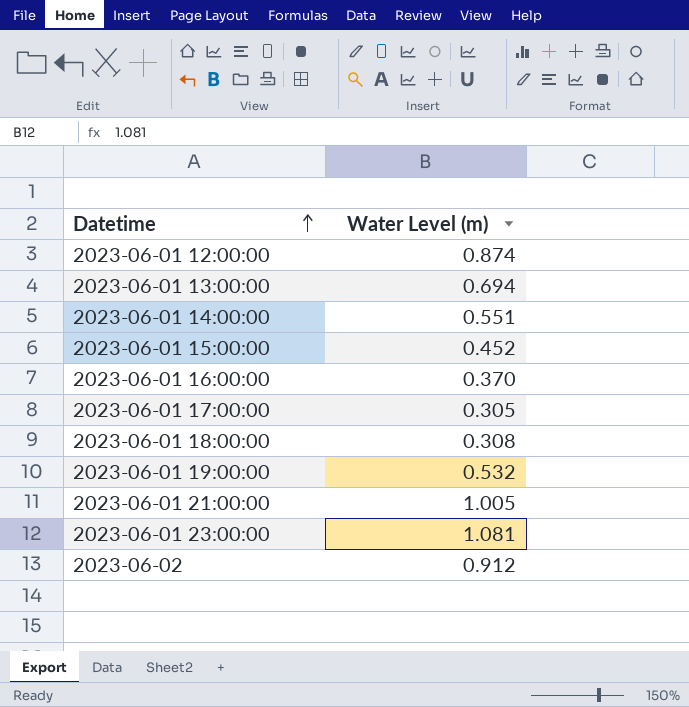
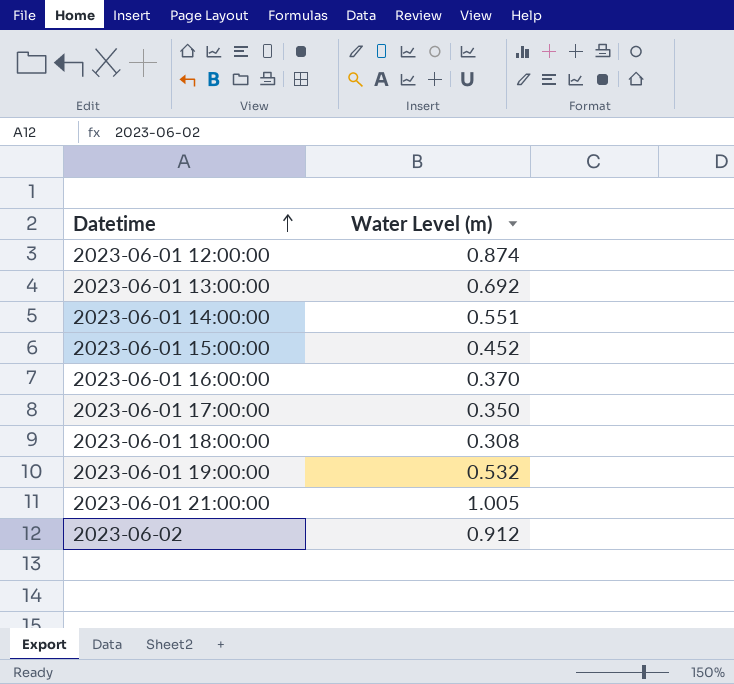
row 2023-06-01 23:00:00: 1.081 -> none
2023-06-01 13:00:00 | Water Level (m): 0.694 -> 0.692
2023-06-01 17:00:00 | Water Level (m): 0.305 -> 0.350

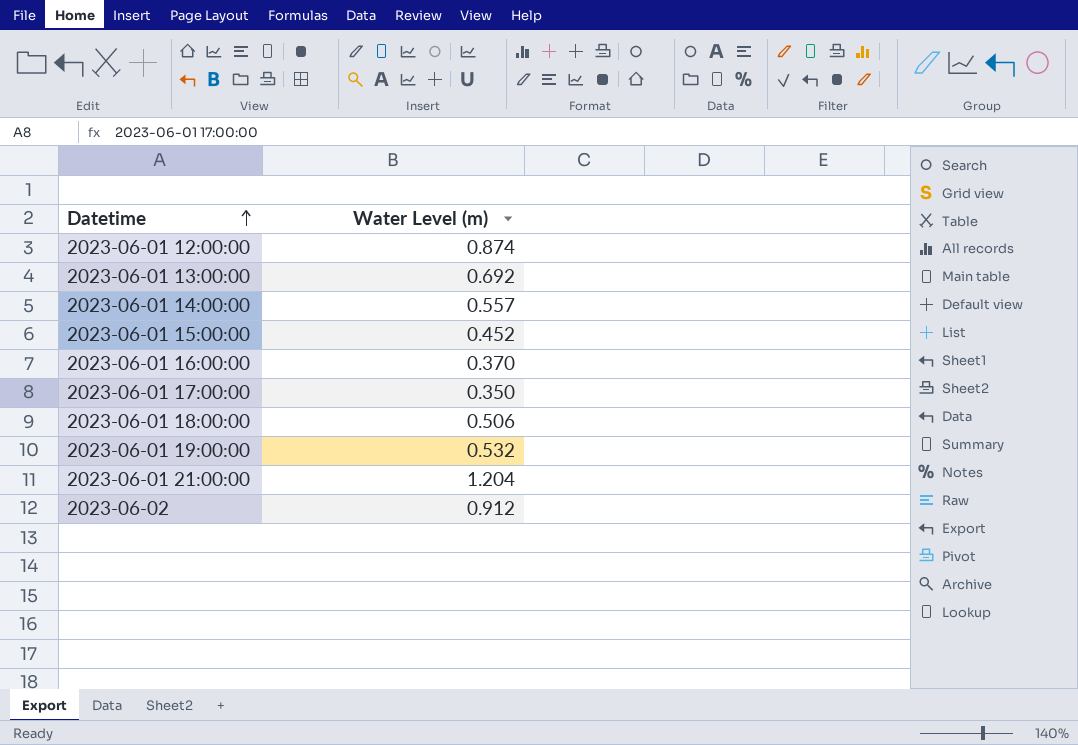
2023-06-01 14:00:00 | Water Level (m): 0.551 -> 0.557
2023-06-01 18:00:00 | Water Level (m): 0.308 -> 0.506
2023-06-01 21:00:00 | Water Level (m): 1.005 -> 1.204

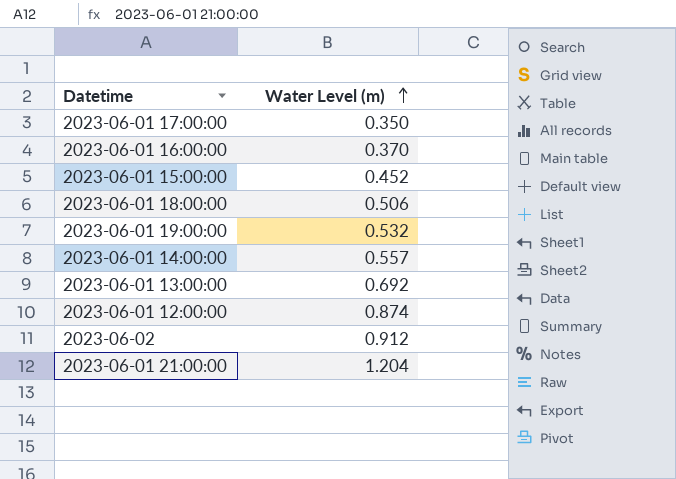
row order: Datetime ascending -> Water Level (m) ascending

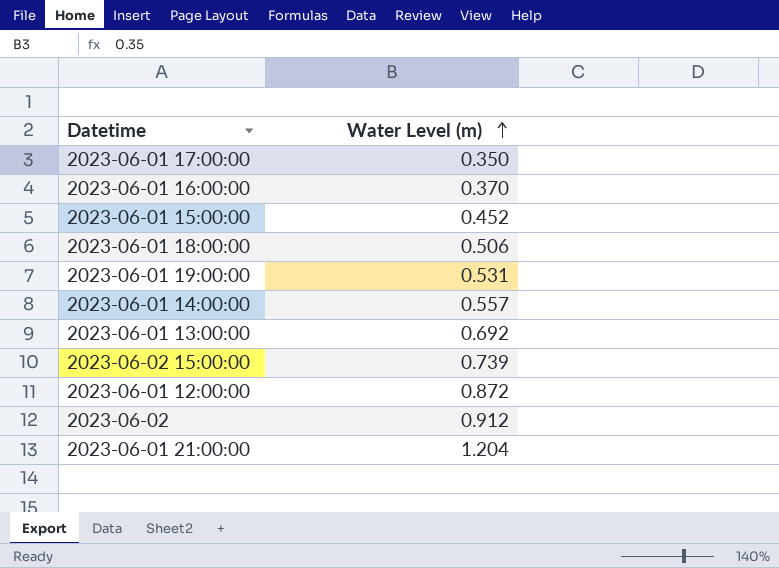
2023-06-01 19:00:00 | Water Level (m): 0.532 -> 0.531
row 2023-06-02 15:00:00: none -> 0.739
2023-06-01 12:00:00 | Water Level (m): 0.874 -> 0.872

